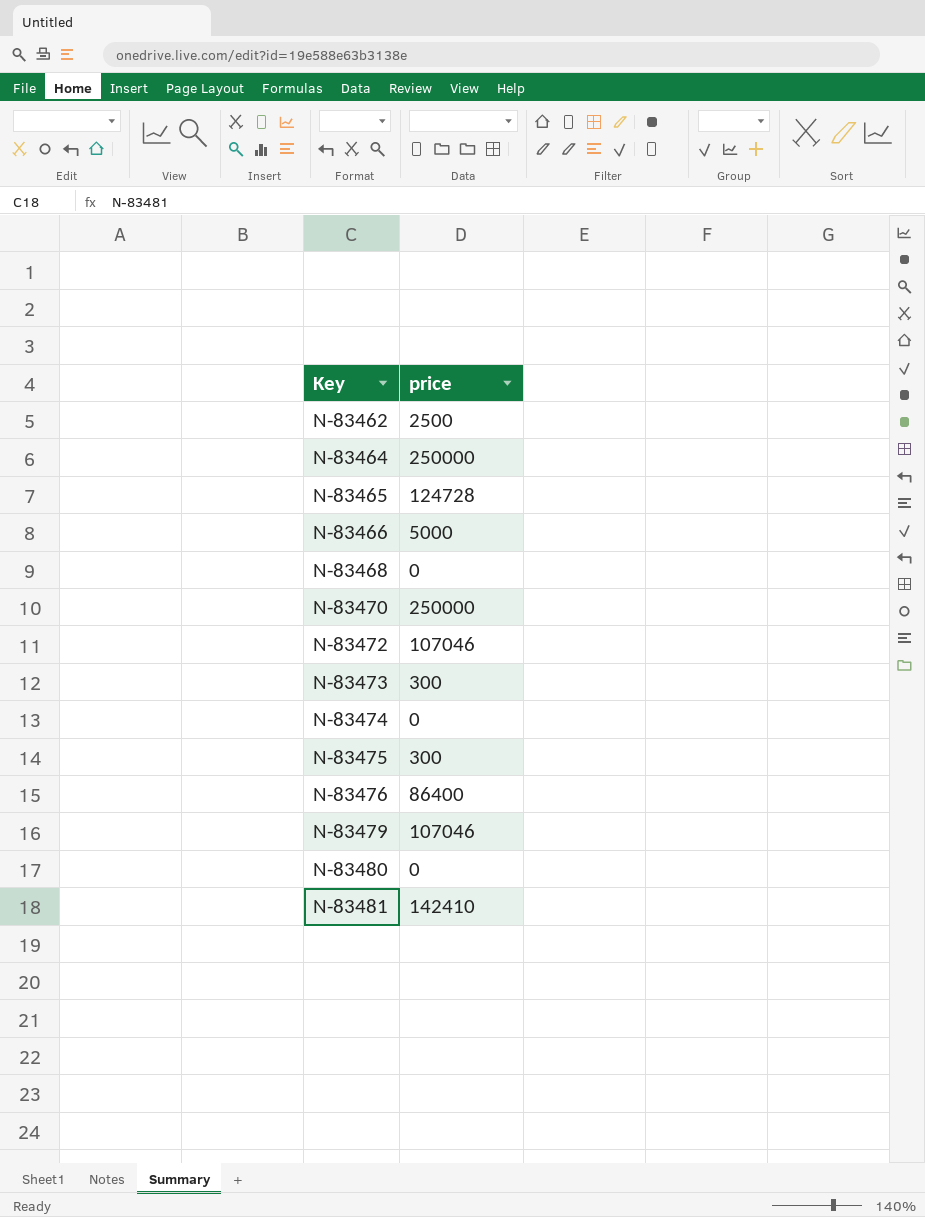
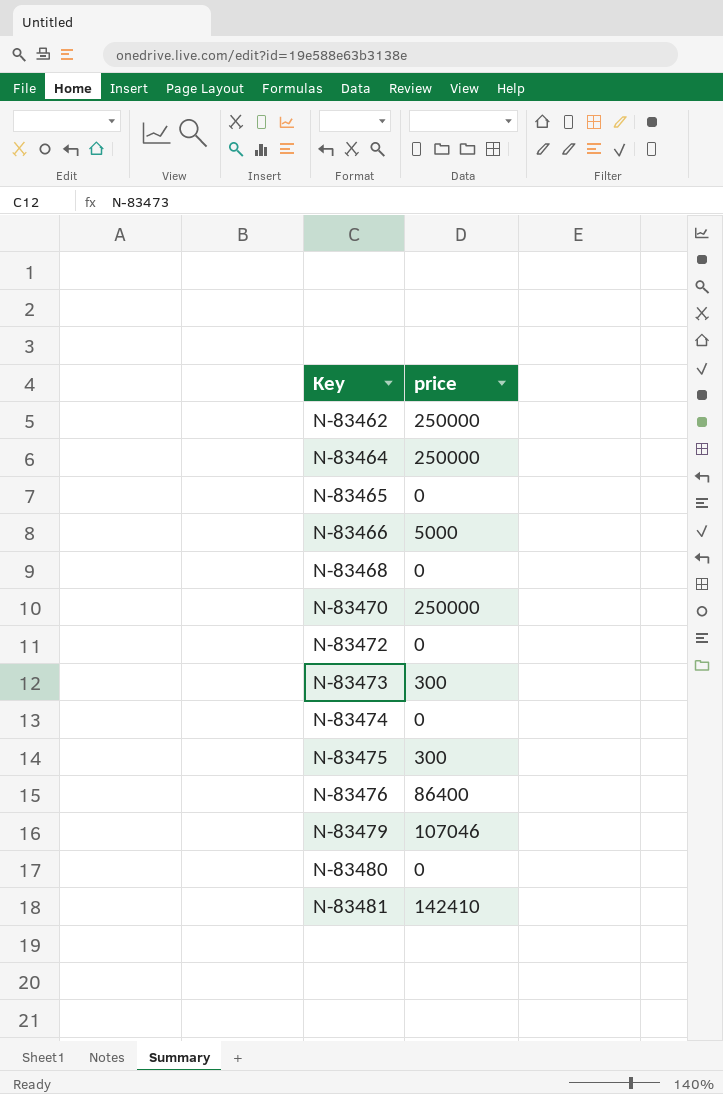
N-83462 | price: 2500 -> 250000
N-83465 | price: 124728 -> 0
N-83472 | price: 107046 -> 0

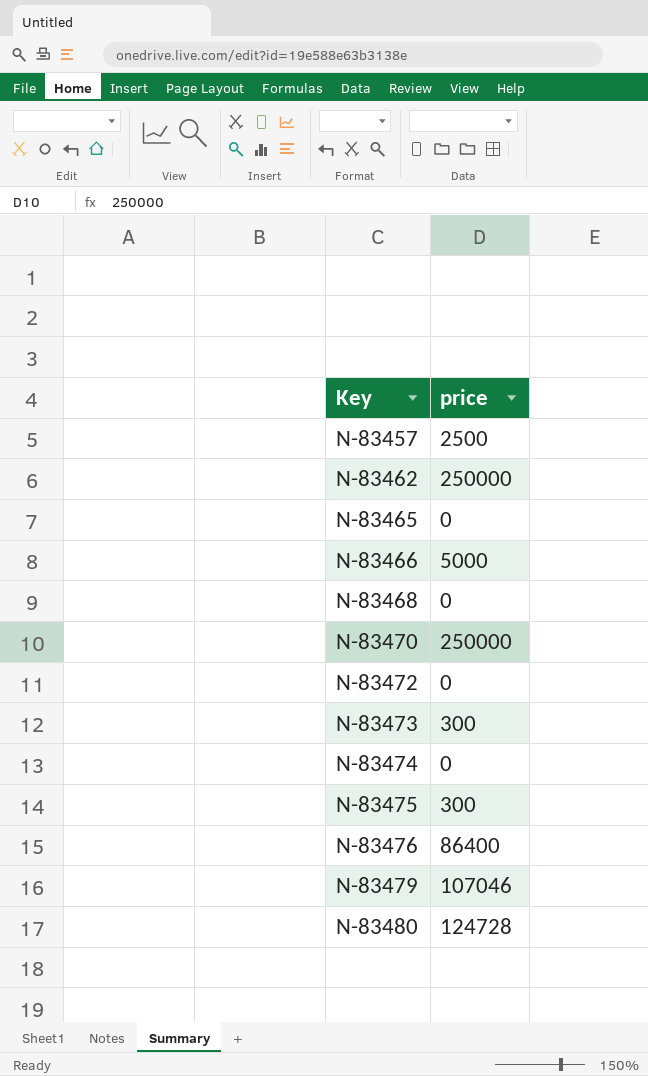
row N-83464: 250000 -> none
row N-83481: 142410 -> none
row N-83457: none -> 2500
N-83480 | price: 0 -> 124728

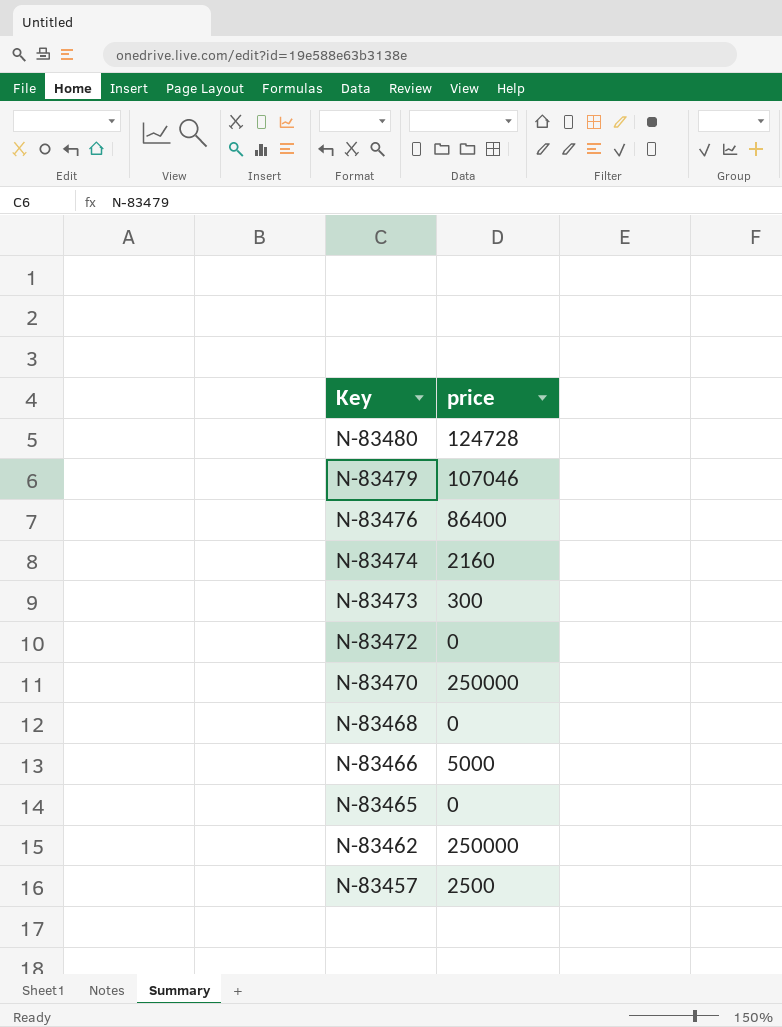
row order: Key ascending -> Key descending
row N-83475: 300 -> none
N-83474 | price: 0 -> 2160

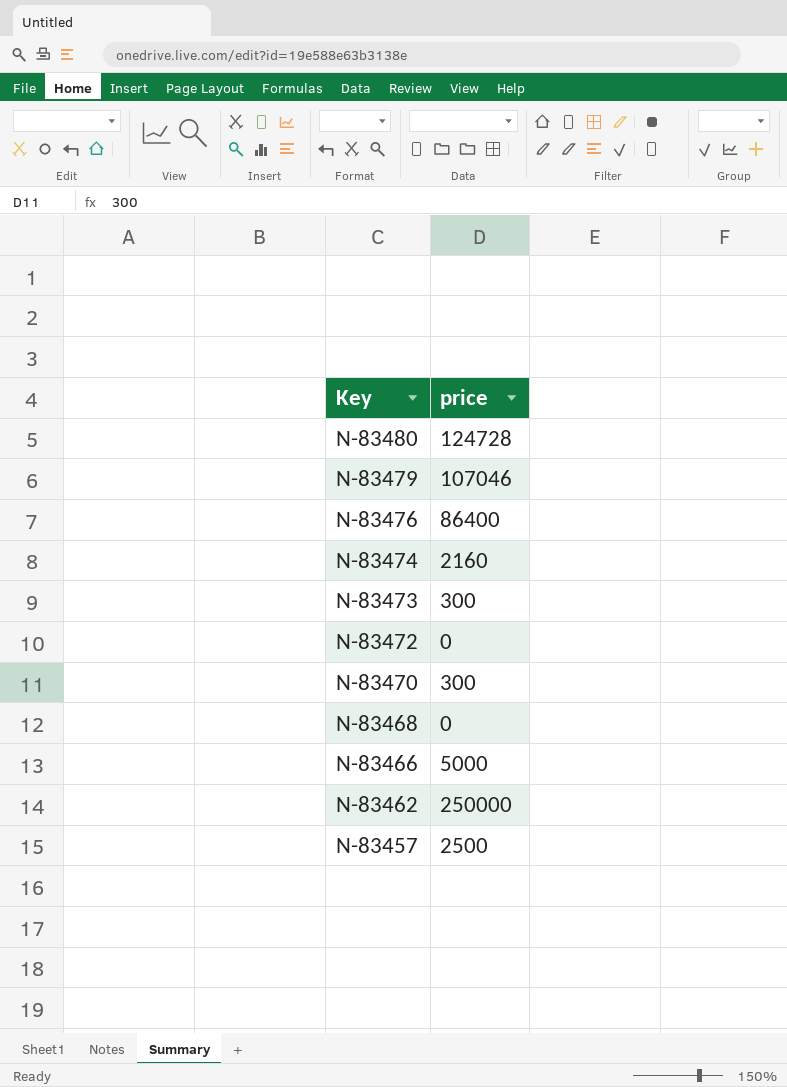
row N-83465: 0 -> none
N-83470 | price: 250000 -> 300

